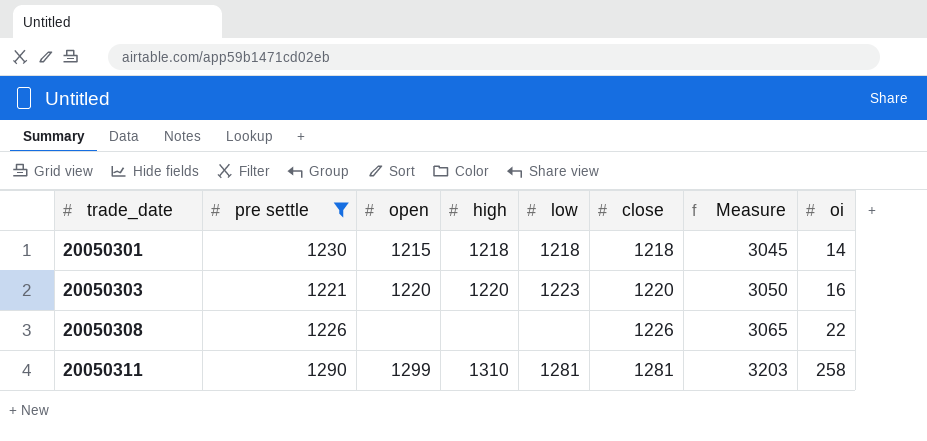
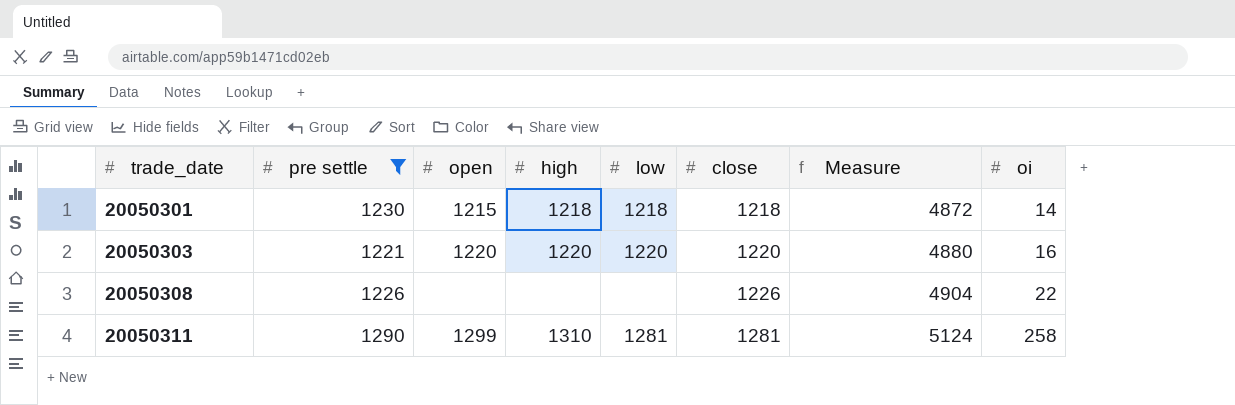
column Measure | formula: [close] * 2.5 -> [close] * 4
20050303 | low: 1223 -> 1220

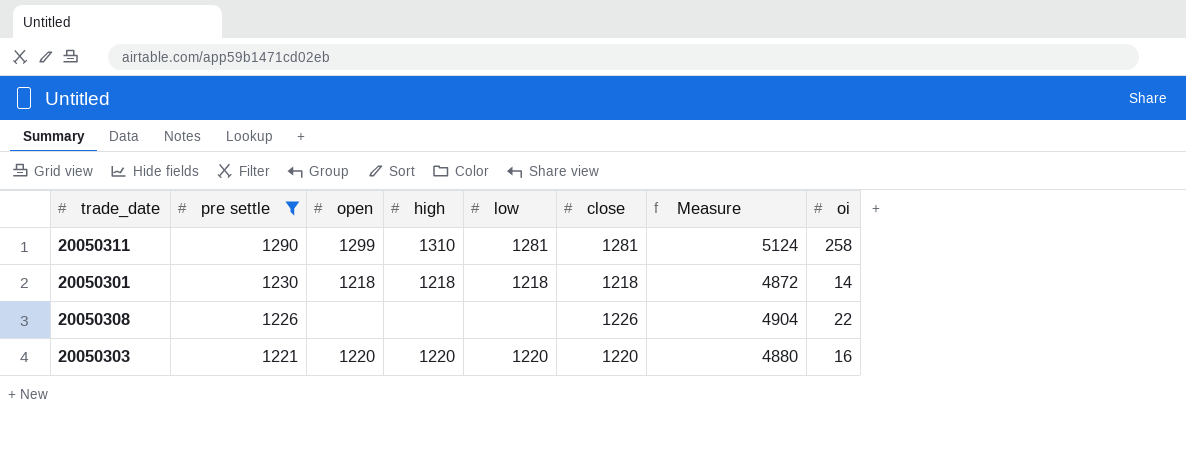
row order: trade_date ascending -> pre settle descending
20050301 | open: 1215 -> 1218

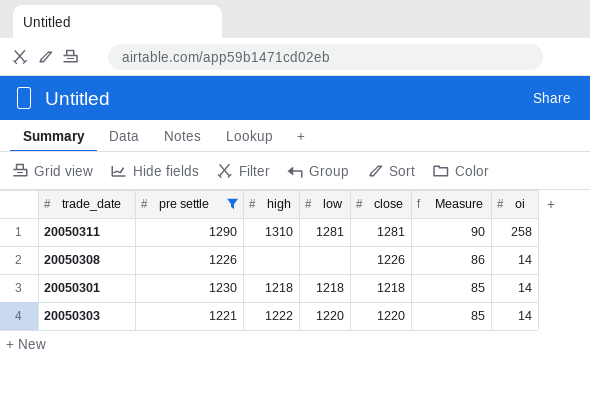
row order: pre settle descending -> Measure descending
column open | position: 3 -> none
column Measure | formula: [close] * 4 -> [close] * 0.07
20050308 | oi: 22 -> 14
20050303 | high: 1220 -> 1222
20050303 | oi: 16 -> 14

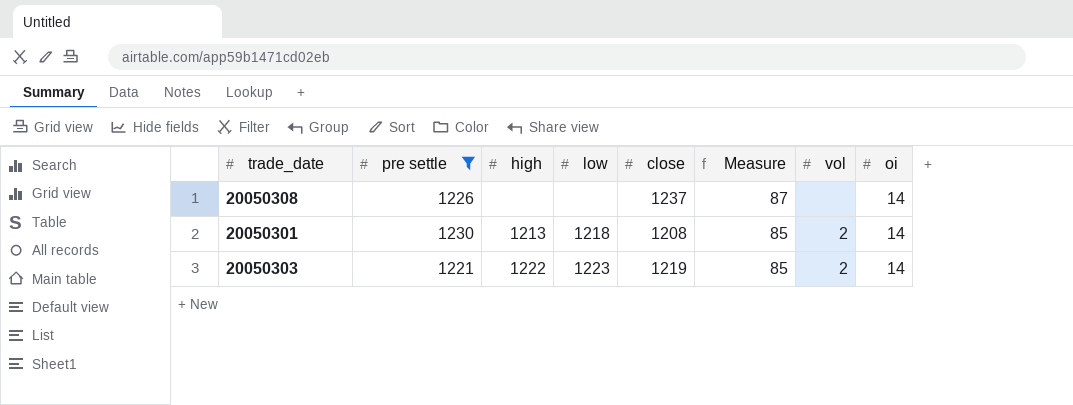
column vol | position: none -> 7
row 20050311: 1290 | 1310 | 1281 | 1281 | 90 | 258 -> none
20050308 | close: 1226 -> 1237
20050308 | Measure: 86 -> 87
20050301 | high: 1218 -> 1213
20050301 | close: 1218 -> 1208
20050303 | low: 1220 -> 1223
20050303 | close: 1220 -> 1219

